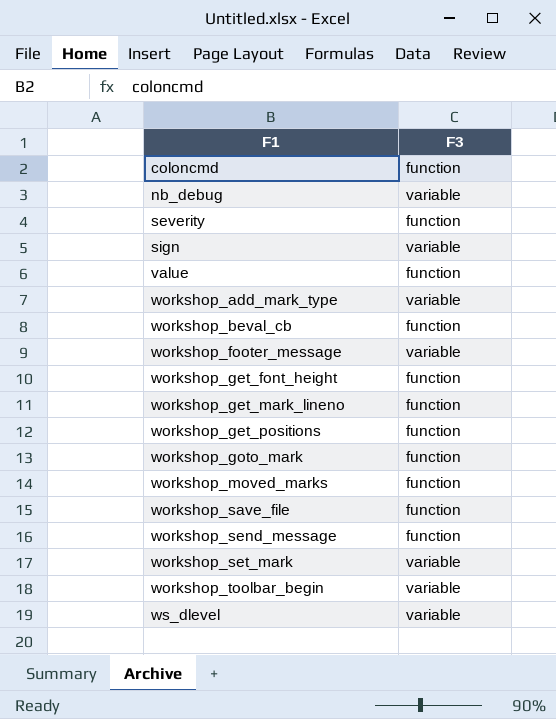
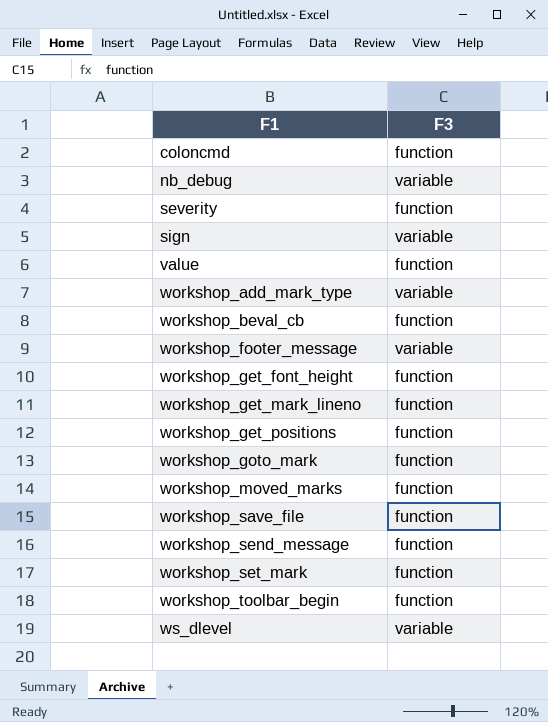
workshop_set_mark | F3: variable -> function
workshop_toolbar_begin | F3: variable -> function

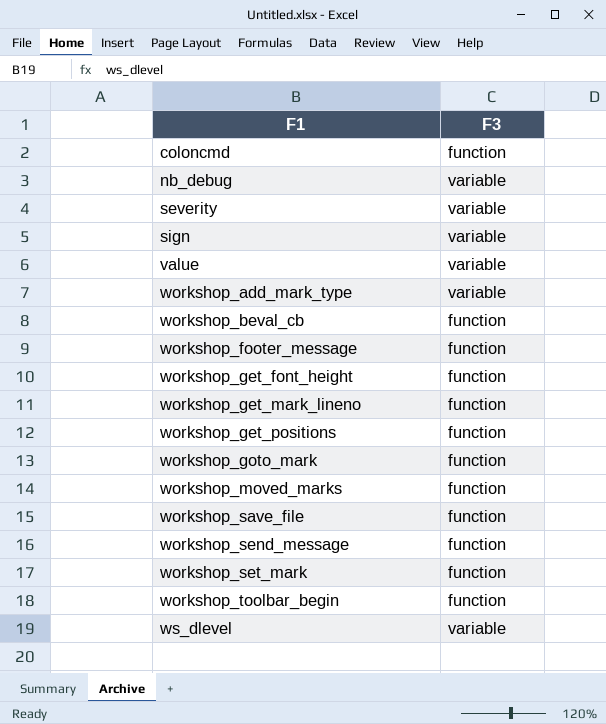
severity | F3: function -> variable
value | F3: function -> variable
workshop_footer_message | F3: variable -> function

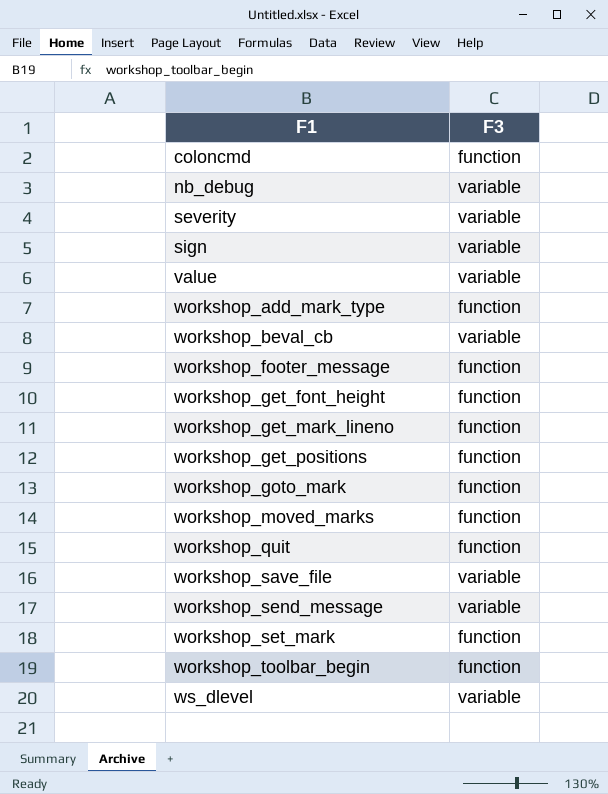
workshop_add_mark_type | F3: variable -> function
workshop_beval_cb | F3: function -> variable
row workshop_quit: none -> function
workshop_save_file | F3: function -> variable
workshop_send_message | F3: function -> variable

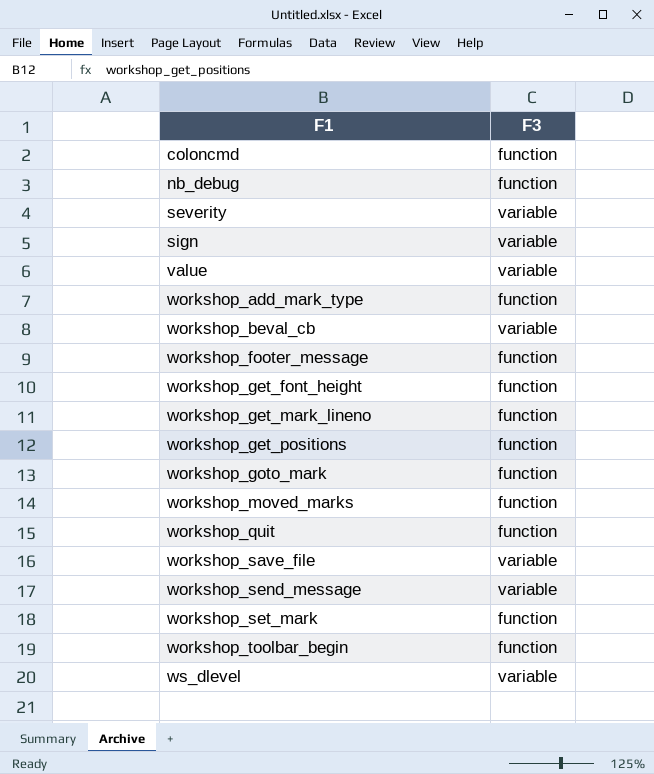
nb_debug | F3: variable -> function

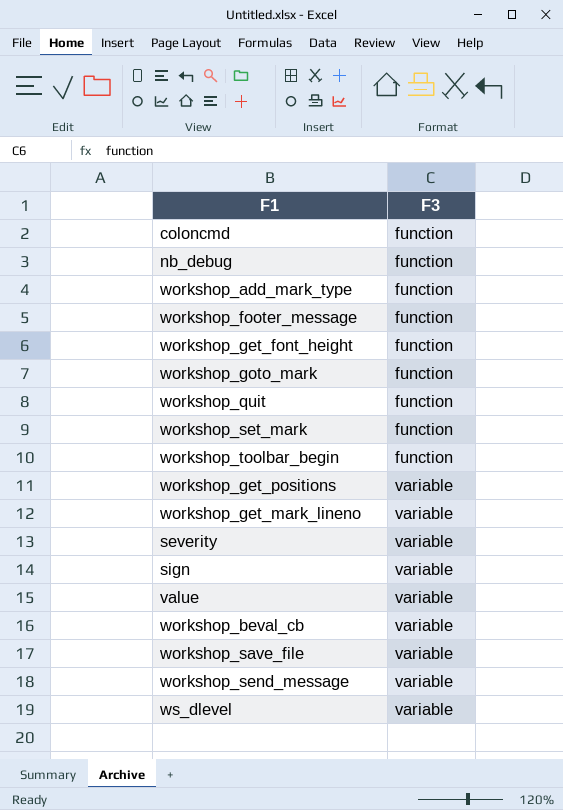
row order: F1 ascending -> F3 ascending
row workshop_moved_marks: function -> none
workshop_get_positions | F3: function -> variable
workshop_get_mark_lineno | F3: function -> variable

